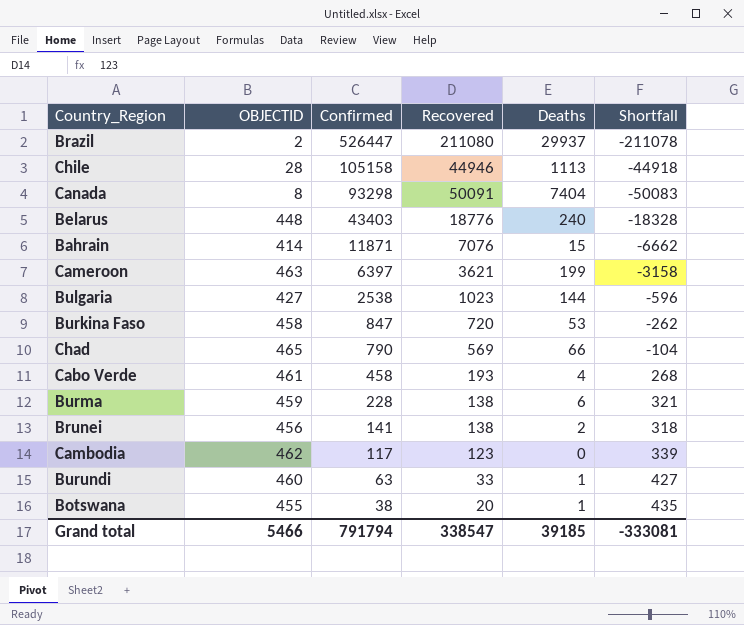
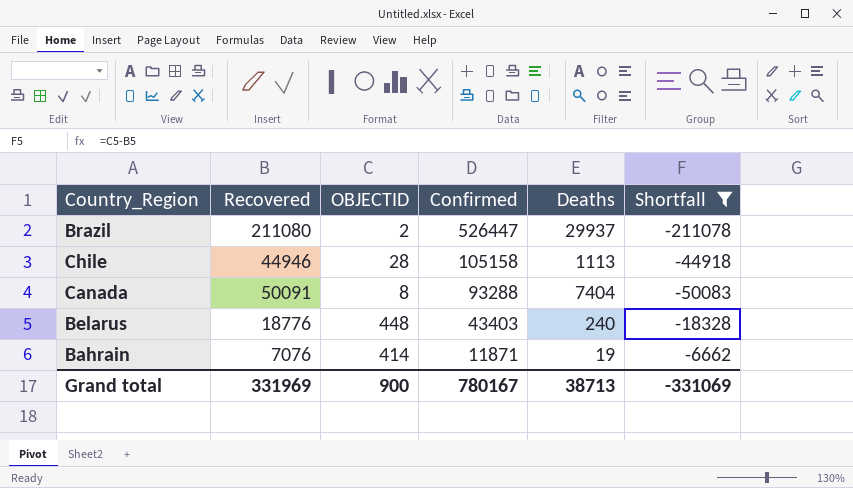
filter: none -> Shortfall <= -6662
column Recovered | position: 4 -> 2
Canada | Confirmed: 93298 -> 93288
Bahrain | Deaths: 15 -> 19
Grand total | Recovered: 338547 -> 331969
Grand total | OBJECTID: 5466 -> 900
Grand total | Confirmed: 791794 -> 780167
Grand total | Deaths: 39185 -> 38713
Grand total | Shortfall: -333081 -> -331069

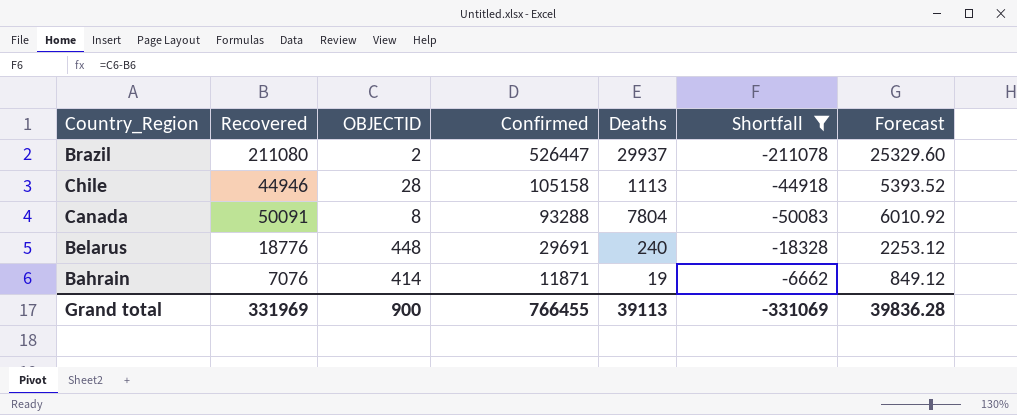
column Forecast | formula: none -> [Recovered] * 0.12
Canada | Deaths: 7404 -> 7804
Belarus | Confirmed: 43403 -> 29691
Grand total | Confirmed: 780167 -> 766455
Grand total | Deaths: 38713 -> 39113

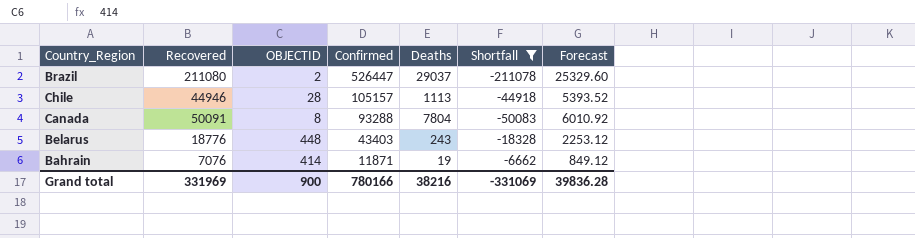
Brazil | Deaths: 29937 -> 29037
Chile | Confirmed: 105158 -> 105157
Belarus | Confirmed: 29691 -> 43403
Belarus | Deaths: 240 -> 243
Grand total | Confirmed: 766455 -> 780166
Grand total | Deaths: 39113 -> 38216

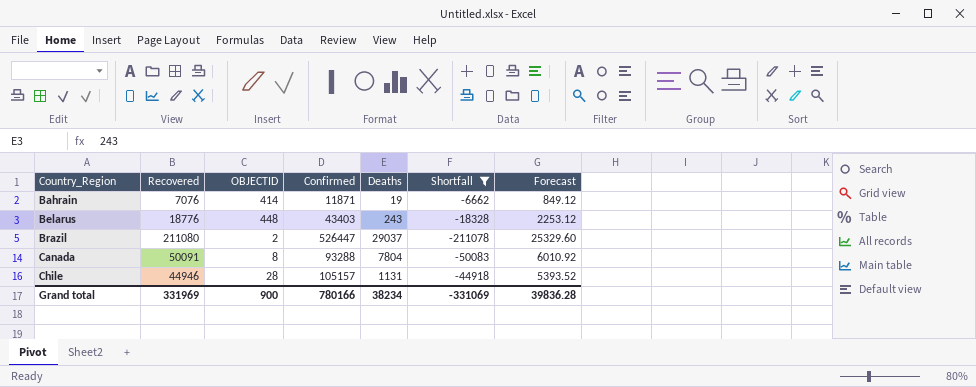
row order: Confirmed descending -> Country_Region ascending
Chile | Deaths: 1113 -> 1131
Grand total | Deaths: 38216 -> 38234

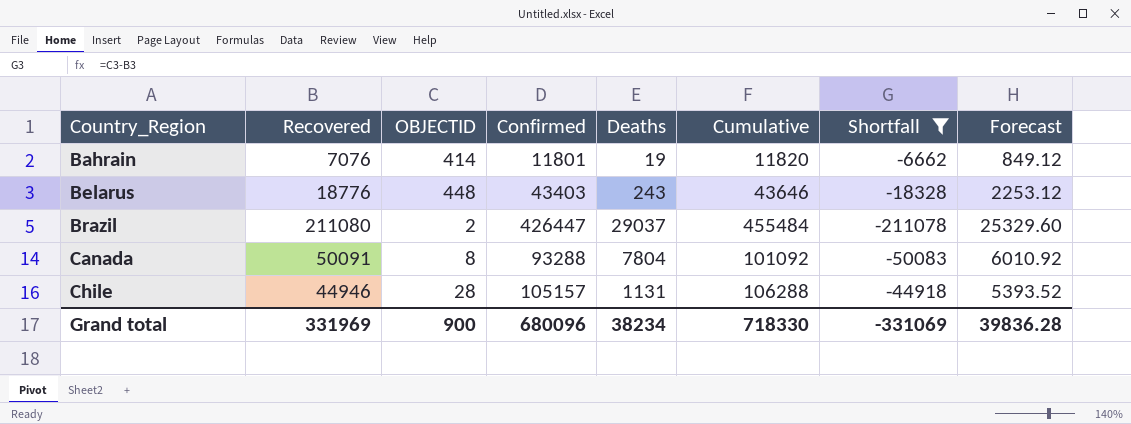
column Cumulative | formula: none -> [Confirmed] + [Deaths]
Bahrain | Confirmed: 11871 -> 11801
Brazil | Confirmed: 526447 -> 426447
Grand total | Confirmed: 780166 -> 680096

